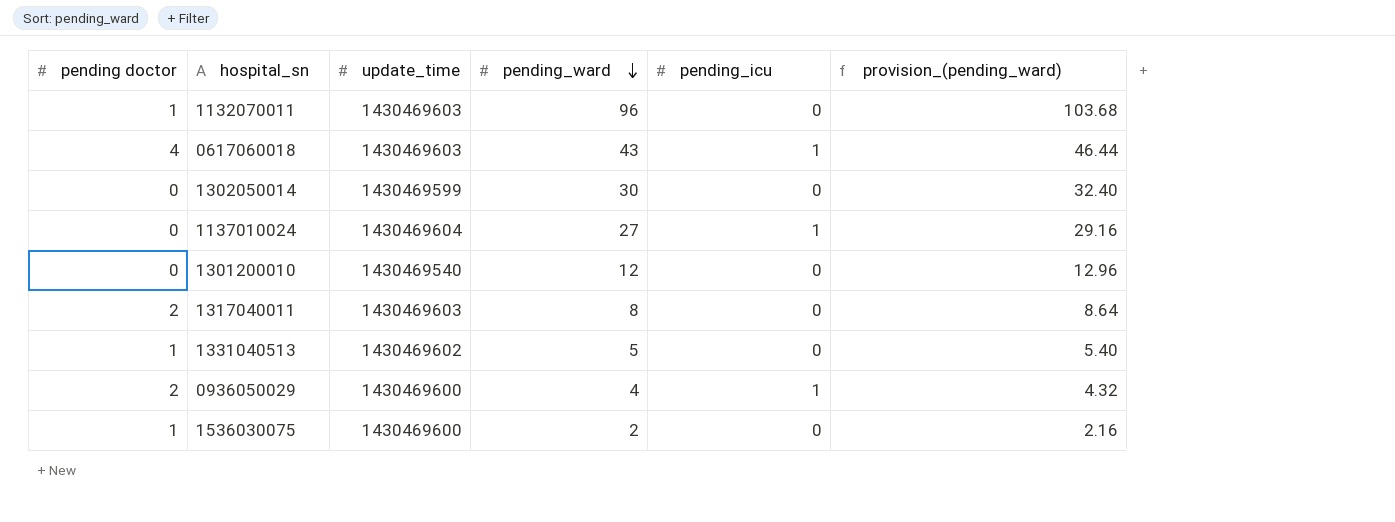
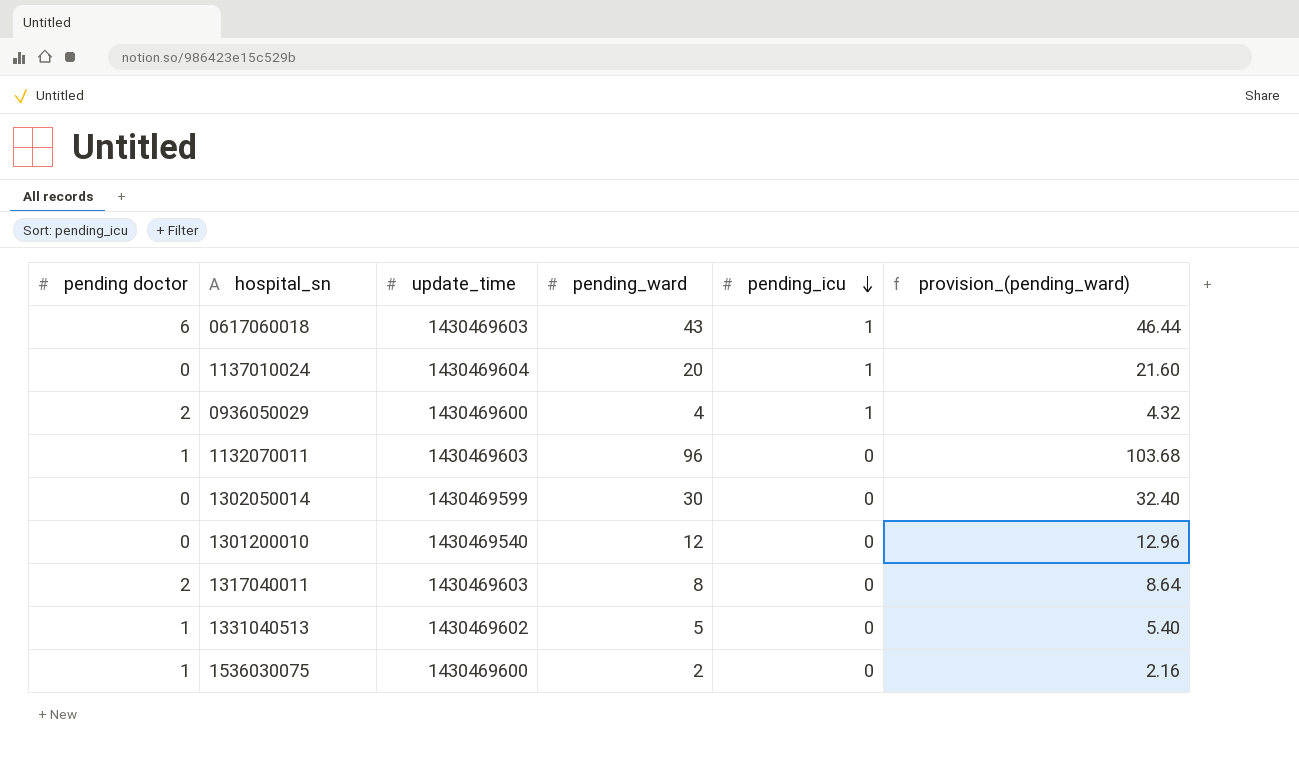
row order: pending_ward descending -> pending_icu descending
0617060018 | pending doctor: 4 -> 6
1137010024 | pending_ward: 27 -> 20
1137010024 | provision_(pending_ward): 29.16 -> 21.60

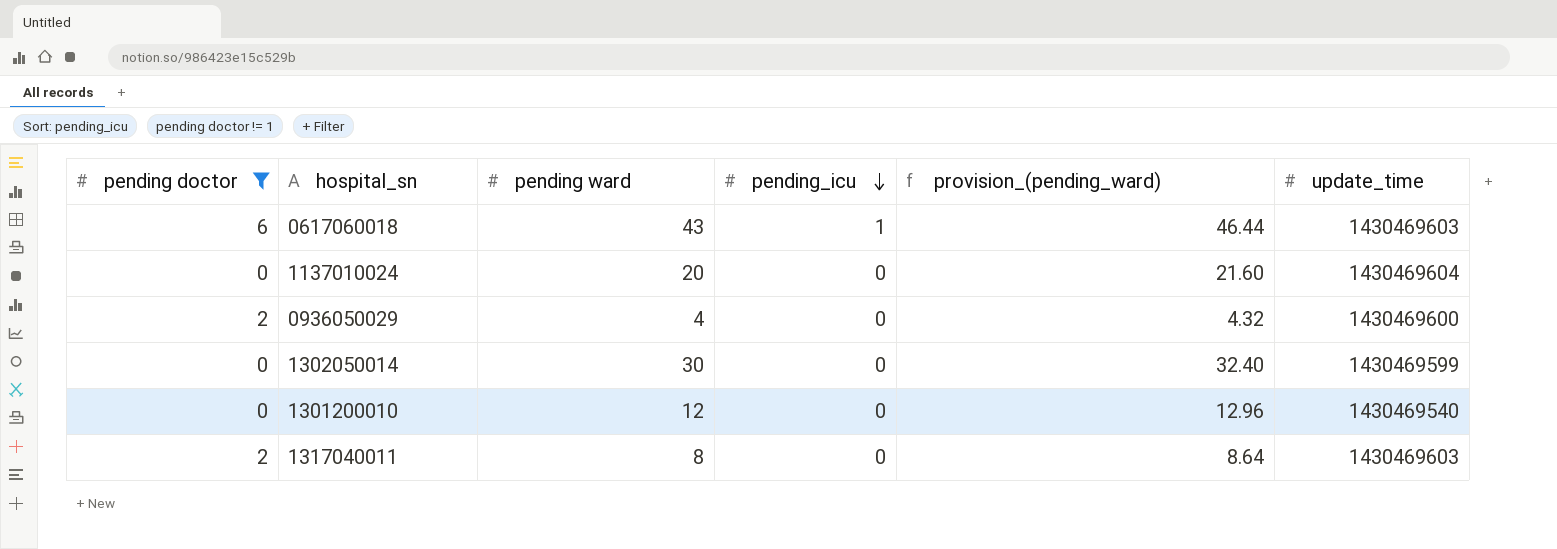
filter: none -> pending doctor != 1
column name: pending_ward -> pending ward
column update_time | position: 3 -> 6
1137010024 | pending_icu: 1 -> 0
0936050029 | pending_icu: 1 -> 0

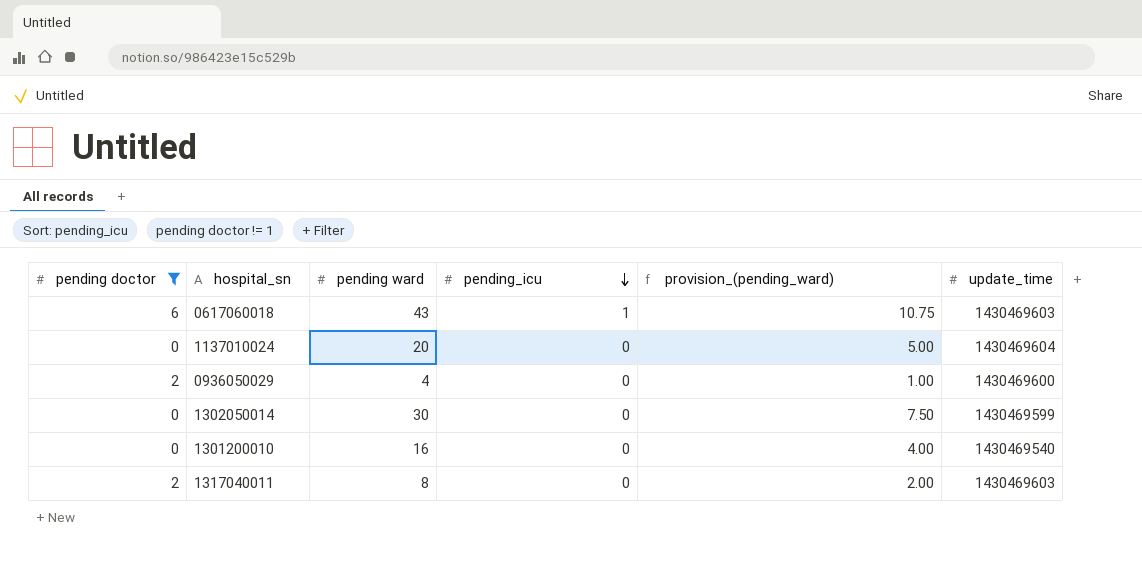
column provision_(pending_ward) | formula: [pending ward] * 1.08 -> [pending ward] * 0.25
1301200010 | pending ward: 12 -> 16

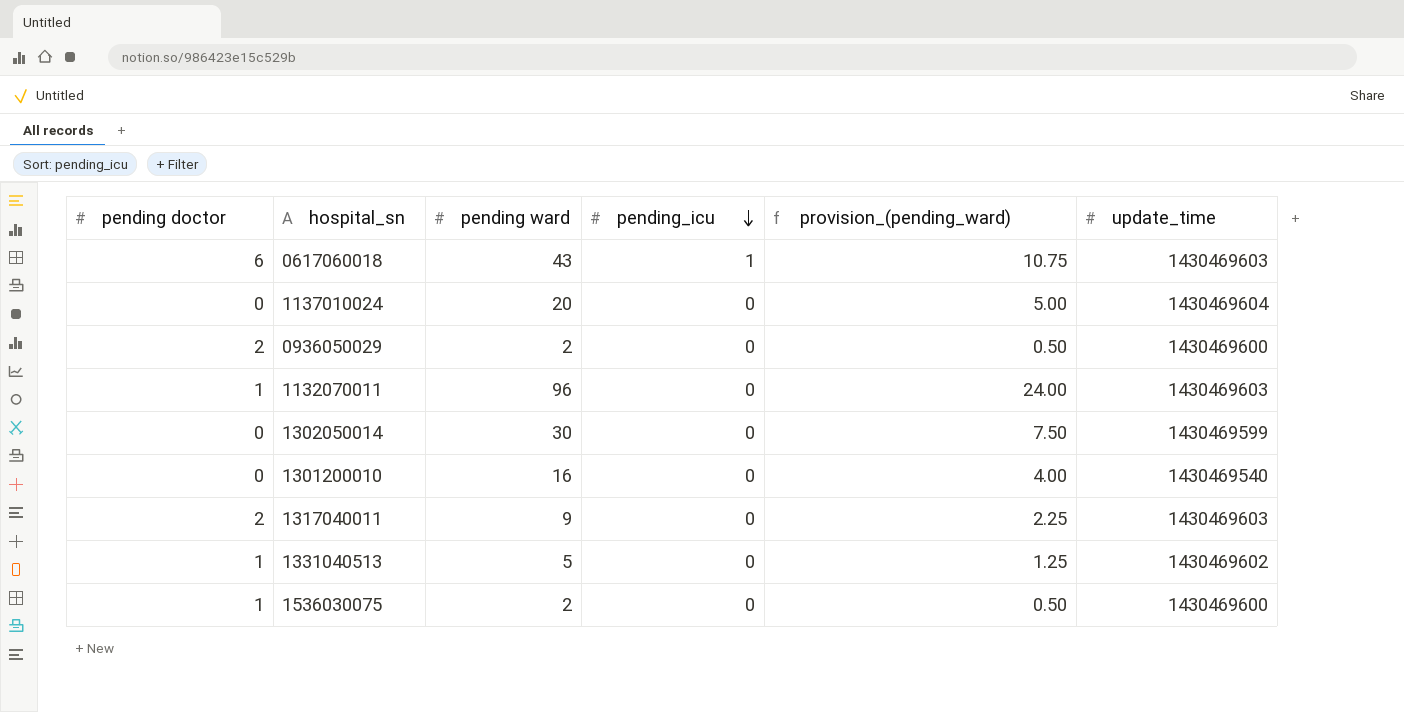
filter: pending doctor != 1 -> none
0936050029 | pending ward: 4 -> 2
0936050029 | provision_(pending_ward): 1.00 -> 0.50
1317040011 | pending ward: 8 -> 9
1317040011 | provision_(pending_ward): 2.00 -> 2.25

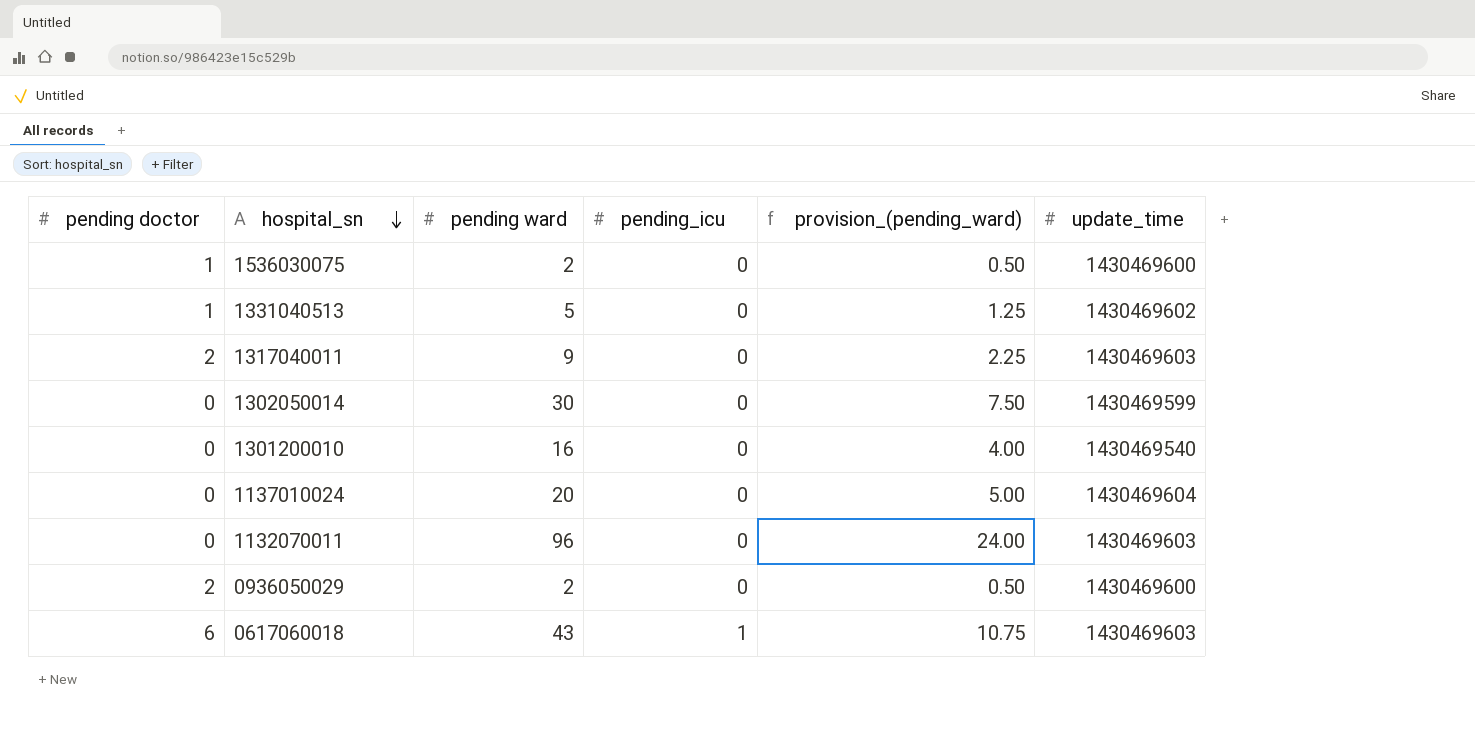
row order: pending_icu descending -> hospital_sn descending
1132070011 | pending doctor: 1 -> 0

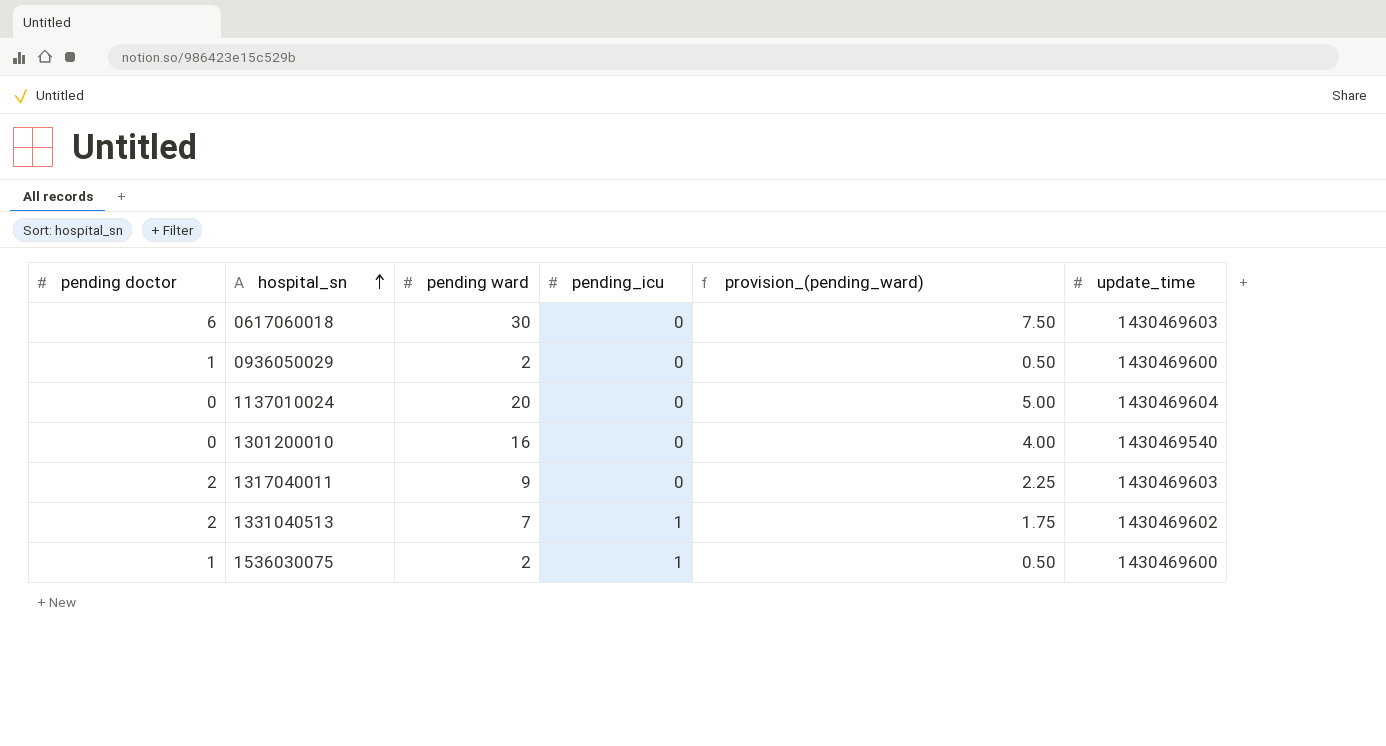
row order: hospital_sn descending -> hospital_sn ascending
row 1302050014: 0 | 30 | 0 | 7.50 | 1430469599 -> none
row 1132070011: 0 | 96 | 0 | 24.00 | 1430469603 -> none
0617060018 | pending ward: 43 -> 30
0617060018 | pending_icu: 1 -> 0
0617060018 | provision_(pending_ward): 10.75 -> 7.50
0936050029 | pending doctor: 2 -> 1
1331040513 | pending doctor: 1 -> 2
1331040513 | pending ward: 5 -> 7
1331040513 | pending_icu: 0 -> 1
1331040513 | provision_(pending_ward): 1.25 -> 1.75
1536030075 | pending_icu: 0 -> 1

